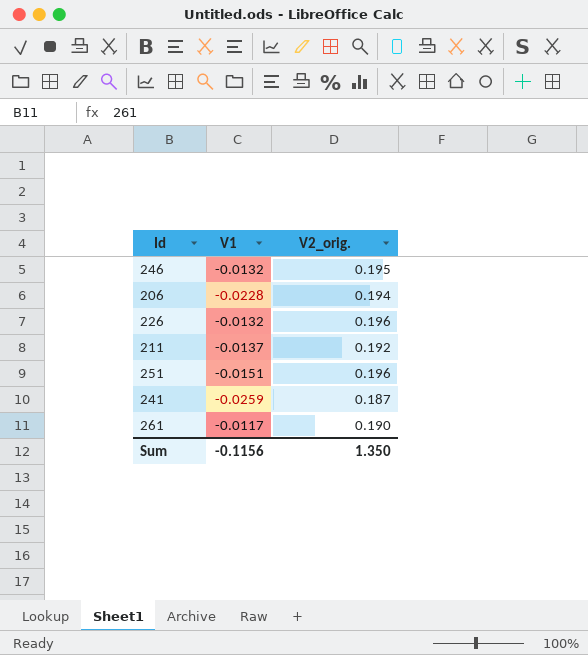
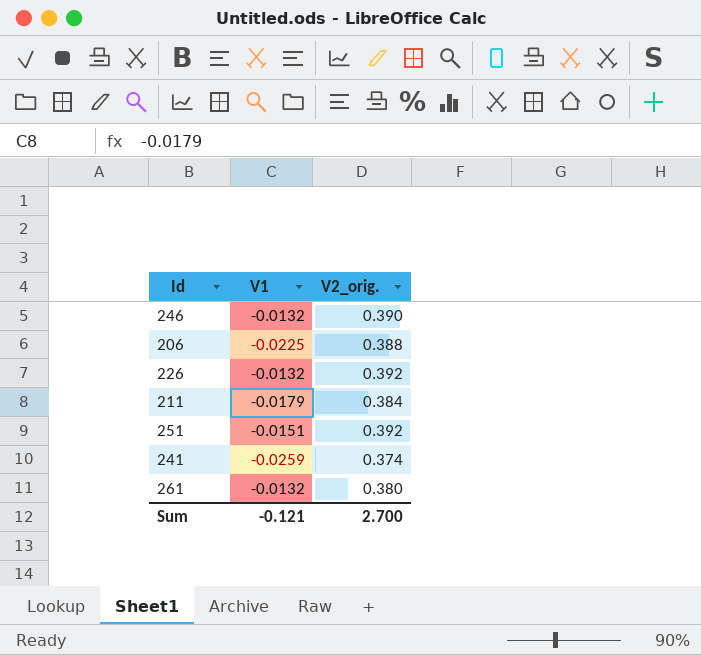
246 | V2_orig.: 0.195 -> 0.390
206 | V1: -0.0228 -> -0.0225
206 | V2_orig.: 0.194 -> 0.388
226 | V2_orig.: 0.196 -> 0.392
211 | V1: -0.0137 -> -0.0179
211 | V2_orig.: 0.192 -> 0.384
251 | V2_orig.: 0.196 -> 0.392
241 | V2_orig.: 0.187 -> 0.374
261 | V1: -0.0117 -> -0.0132
261 | V2_orig.: 0.190 -> 0.380
Sum | V1: -0.1156 -> -0.121
Sum | V2_orig.: 1.350 -> 2.700

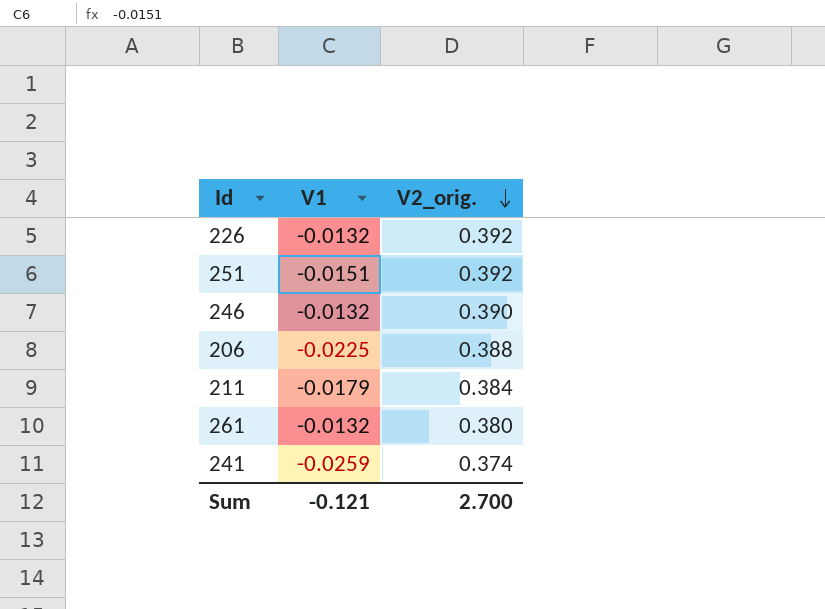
row order: none -> V2_orig. descending

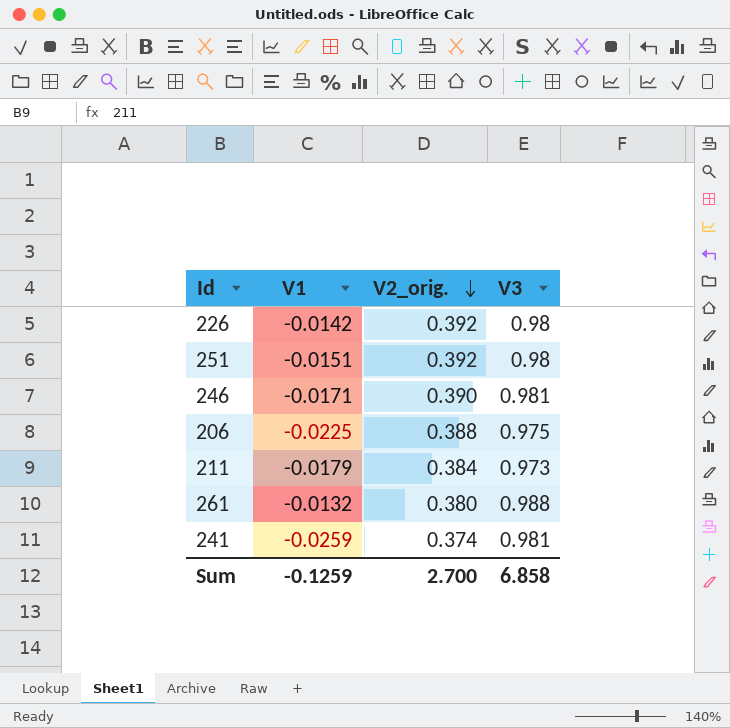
column V3 | position: none -> 4
226 | V1: -0.0132 -> -0.0142
246 | V1: -0.0132 -> -0.0171
Sum | V1: -0.121 -> -0.1259

